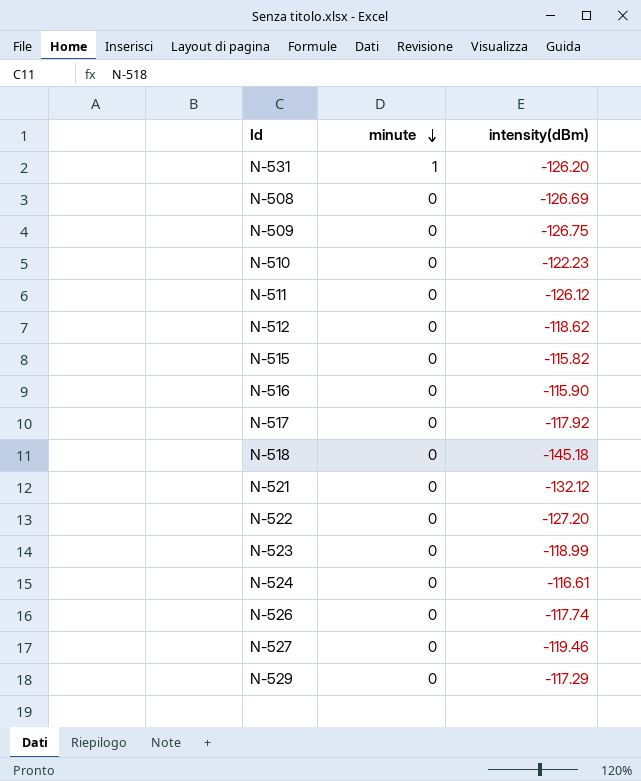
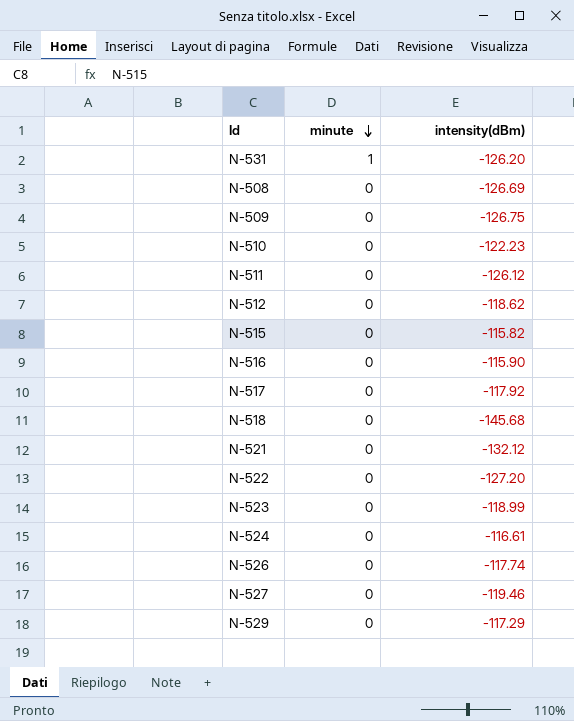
N-518 | intensity(dBm): -145.18 -> -145.68

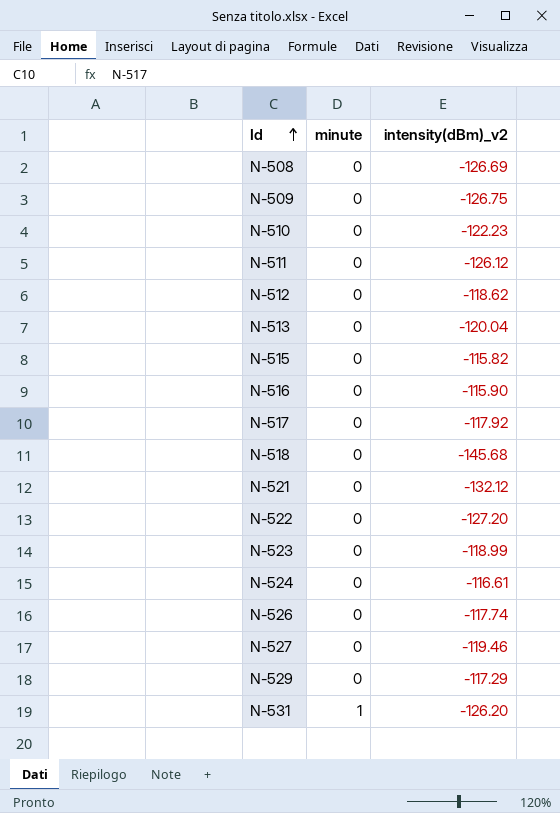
row order: minute descending -> Id ascending
column name: intensity(dBm) -> intensity(dBm)_v2
row N-513: none -> 0 | -120.04

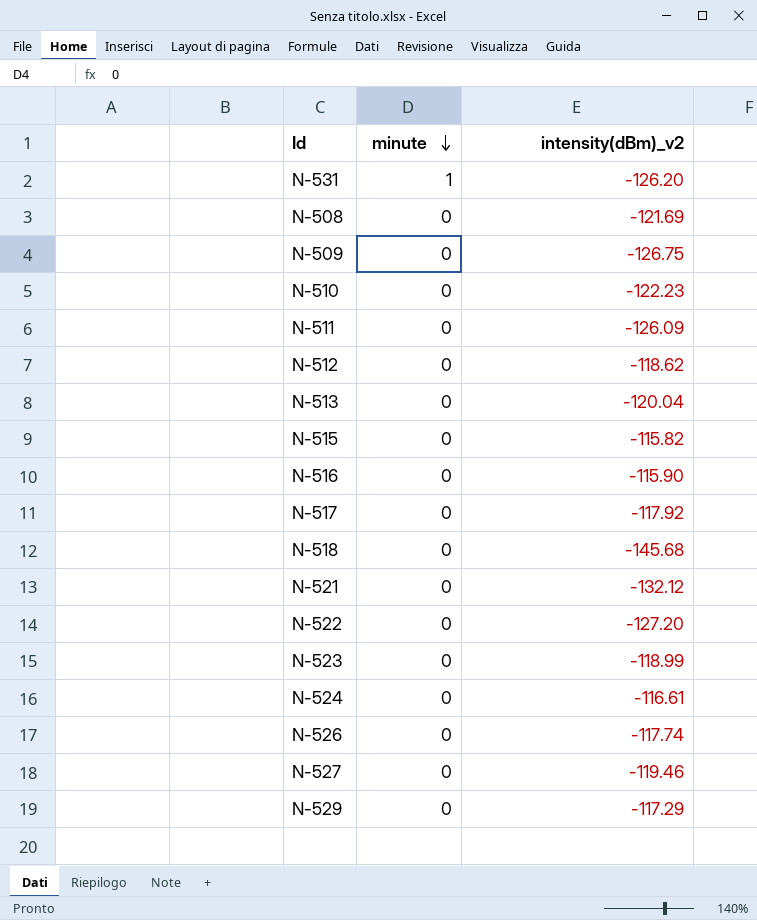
row order: Id ascending -> minute descending
N-508 | intensity(dBm)_v2: -126.69 -> -121.69
N-511 | intensity(dBm)_v2: -126.12 -> -126.09

